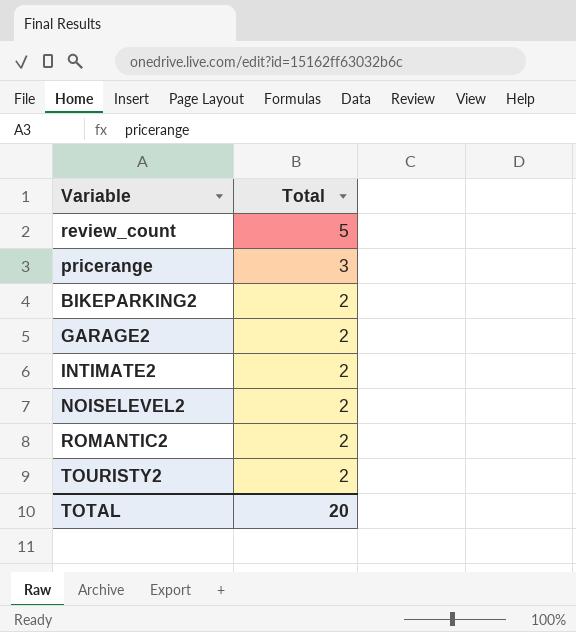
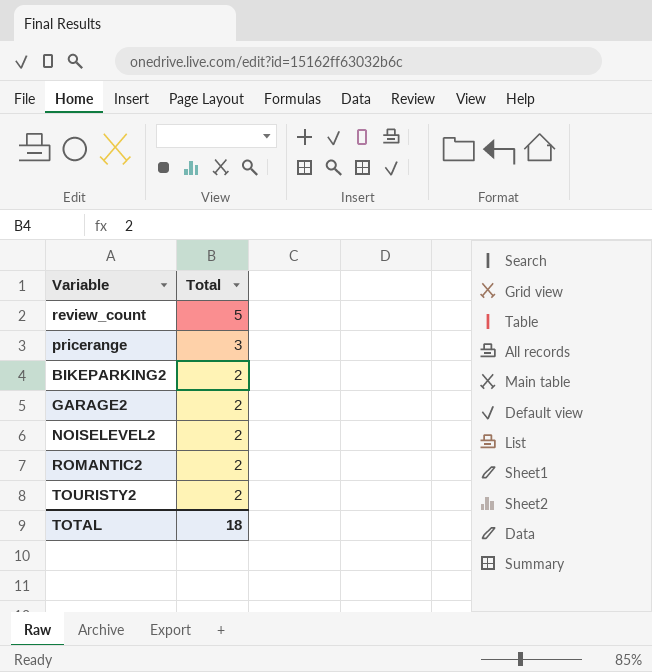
row INTIMATE2: 2 -> none
TOTAL | Total: 20 -> 18

